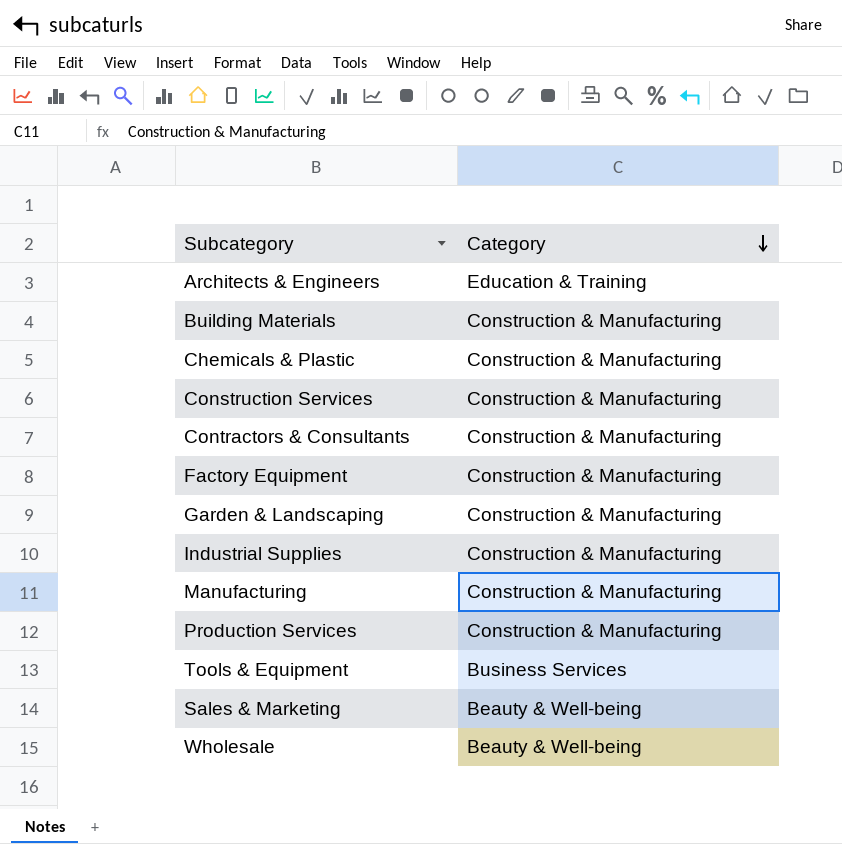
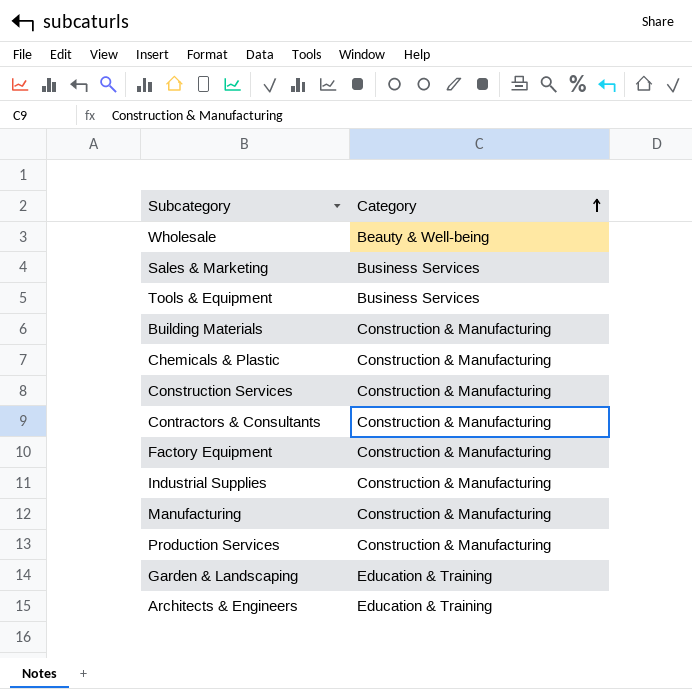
row order: Category descending -> Category ascending
Sales & Marketing | Category: Beauty & Well-being -> Business Services
Garden & Landscaping | Category: Construction & Manufacturing -> Education & Training

